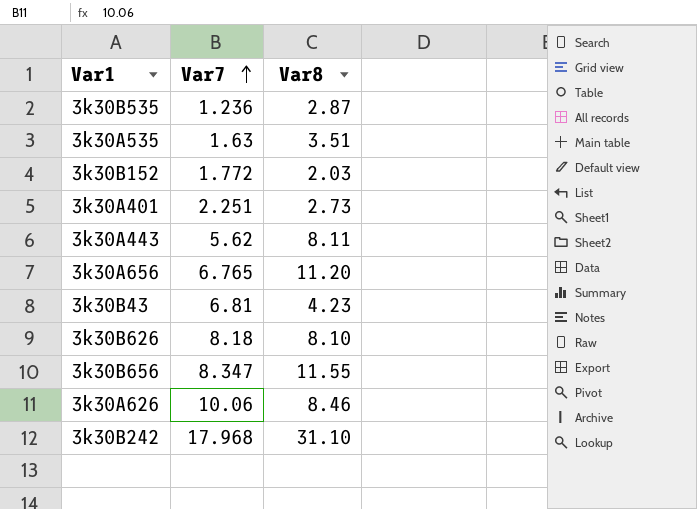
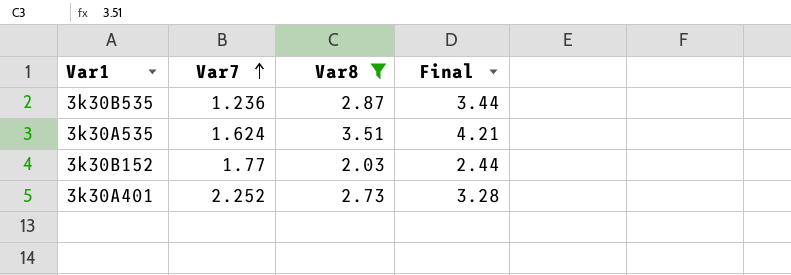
filter: none -> Var8 <= 3.51
column Final | formula: none -> [Var8] * 1.2
3k30A535 | Var7: 1.63 -> 1.624
3k30B152 | Var7: 1.772 -> 1.77
3k30A401 | Var7: 2.251 -> 2.252

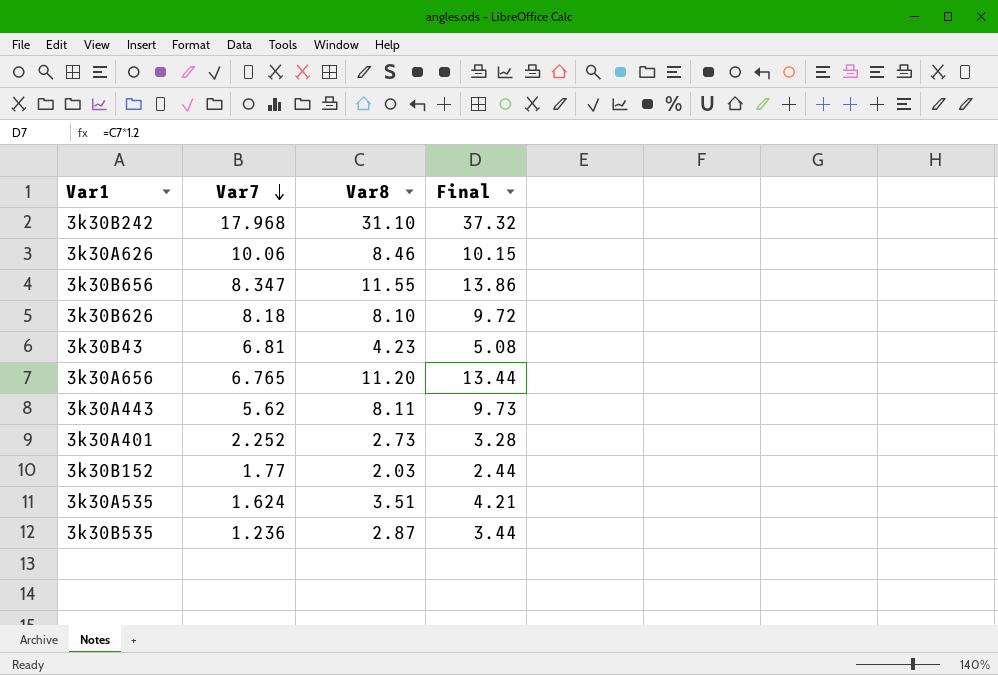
filter: Var8 <= 3.51 -> none
row order: Var7 ascending -> Var7 descending

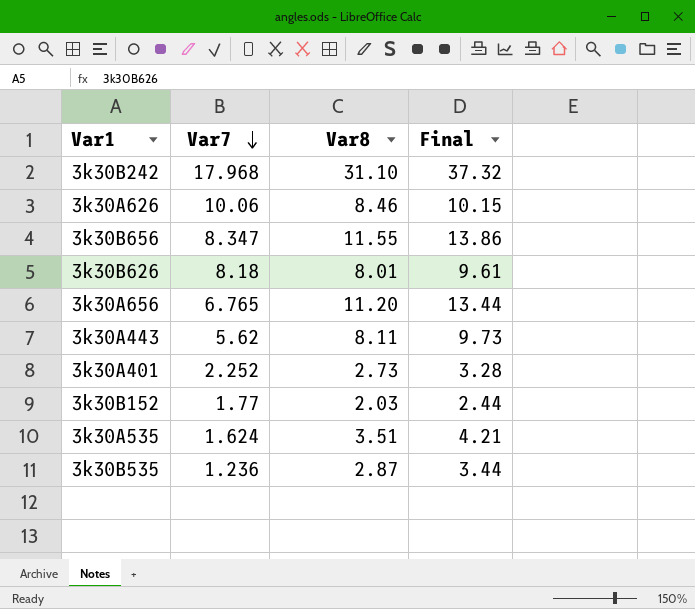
row 3k30B43: 6.81 | 4.23 | 5.08 -> none
3k30B626 | Var8: 8.10 -> 8.01
3k30B626 | Final: 9.72 -> 9.61

